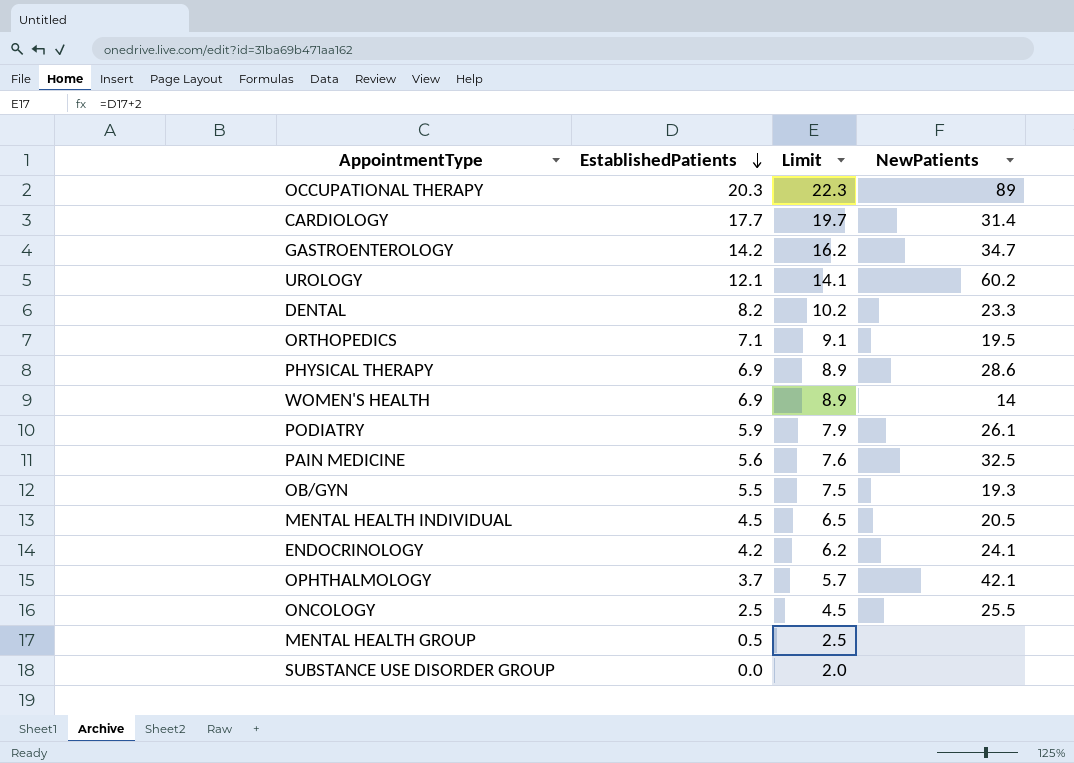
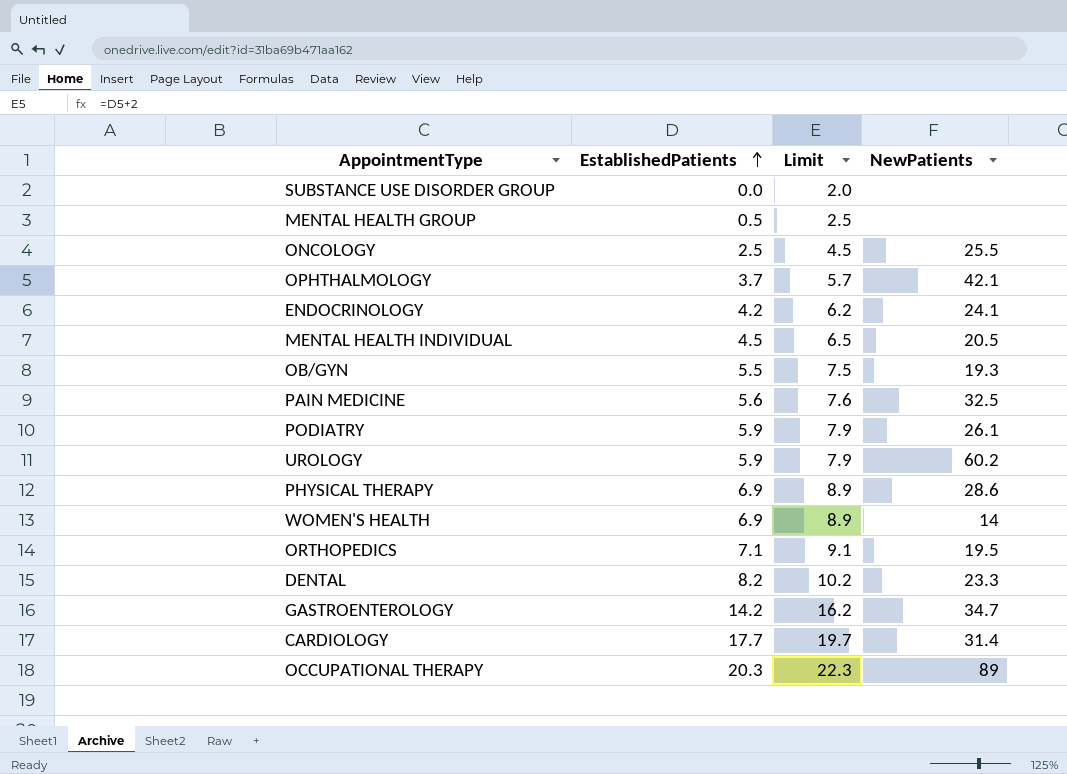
row order: EstablishedPatients descending -> EstablishedPatients ascending
UROLOGY | EstablishedPatients: 12.1 -> 5.9
UROLOGY | Limit: 14.1 -> 7.9

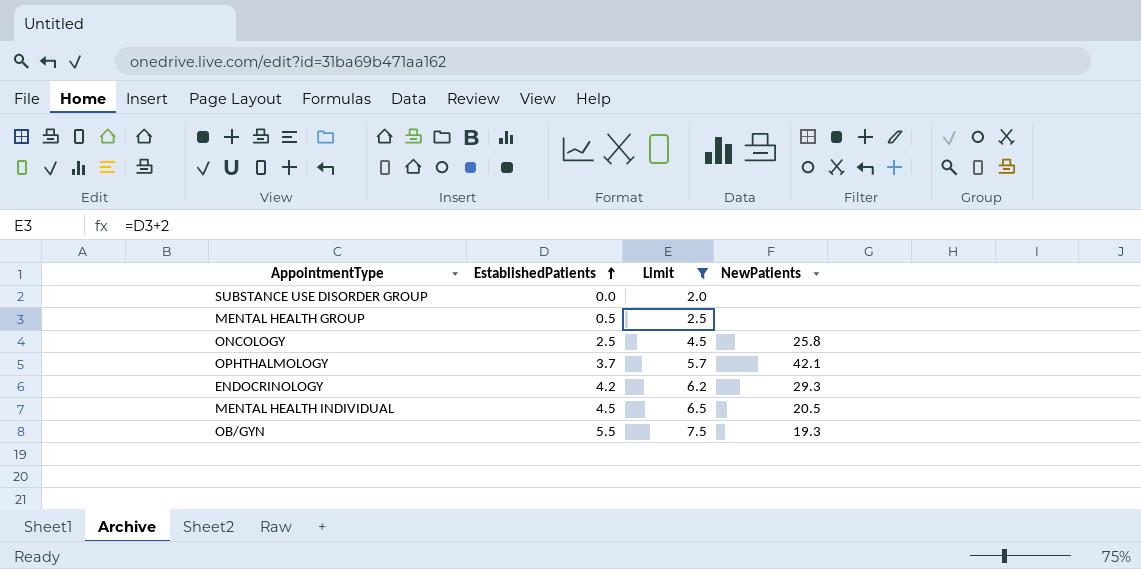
filter: none -> Limit <= 7.5
ONCOLOGY | NewPatients: 25.5 -> 25.8
ENDOCRINOLOGY | NewPatients: 24.1 -> 29.3

